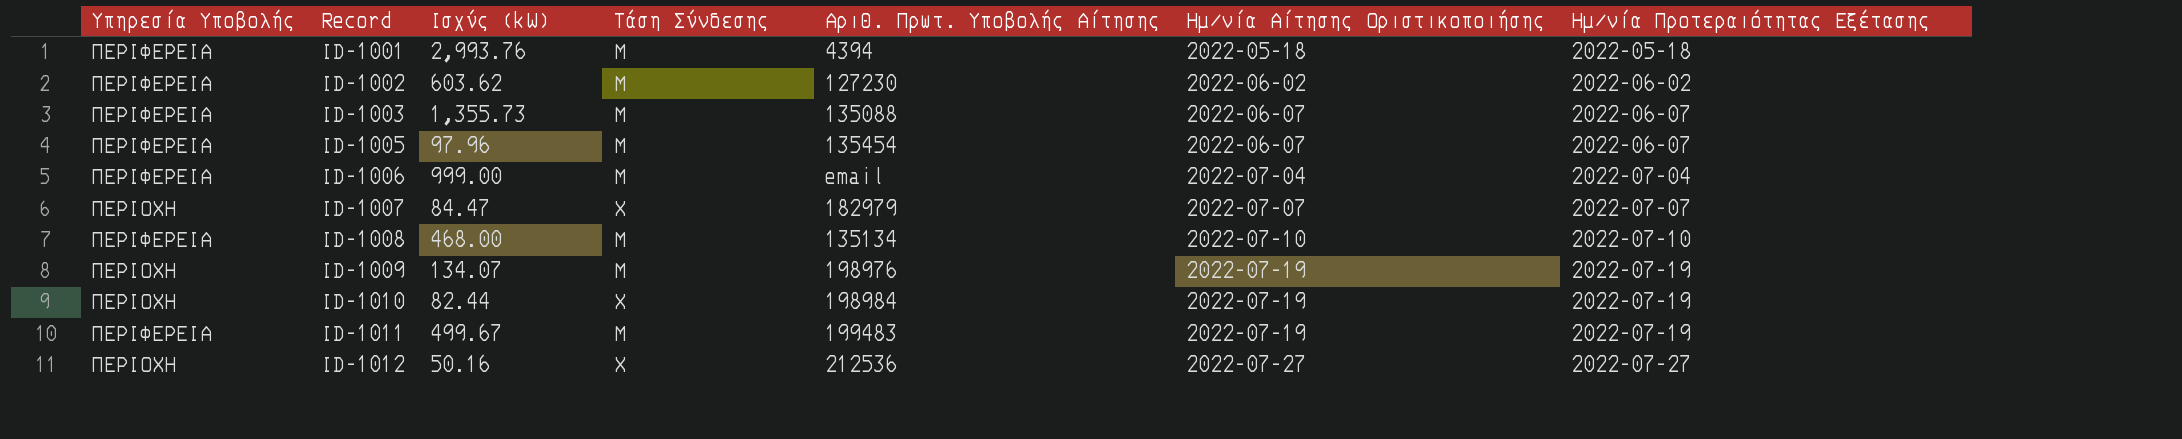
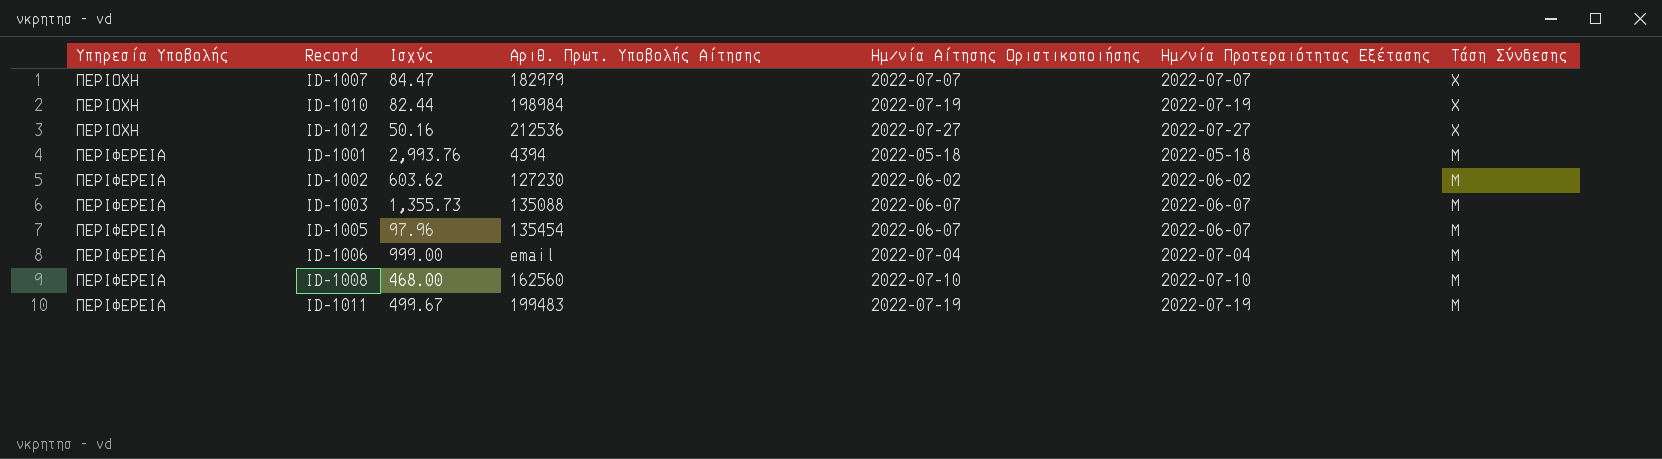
row order: Record ascending -> Υπηρεσία Υποβολής ascending
column name: Ισχύς (kW) -> Ισχύς
column Τάση Σύνδεσης | position: 4 -> 7
row ID-1009: ΠΕΡΙΟΧΗ | 134.07 | Μ | 198976 | 2022-07-19 | 2022-07-19 -> none
ID-1008 | Αριθ. Πρωτ. Υποβολής Αίτησης: 135134 -> 162560

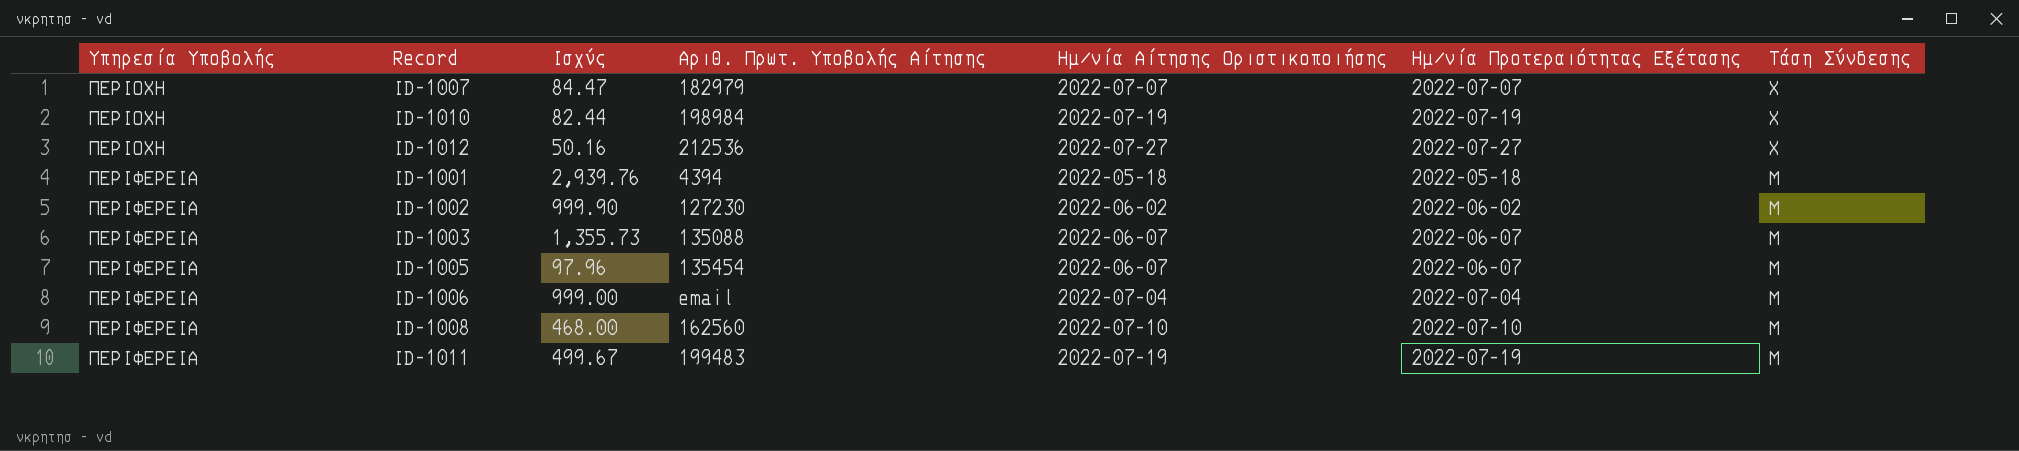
ID-1001 | Ισχύς: 2,993.76 -> 2,939.76
ID-1002 | Ισχύς: 603.62 -> 999.90

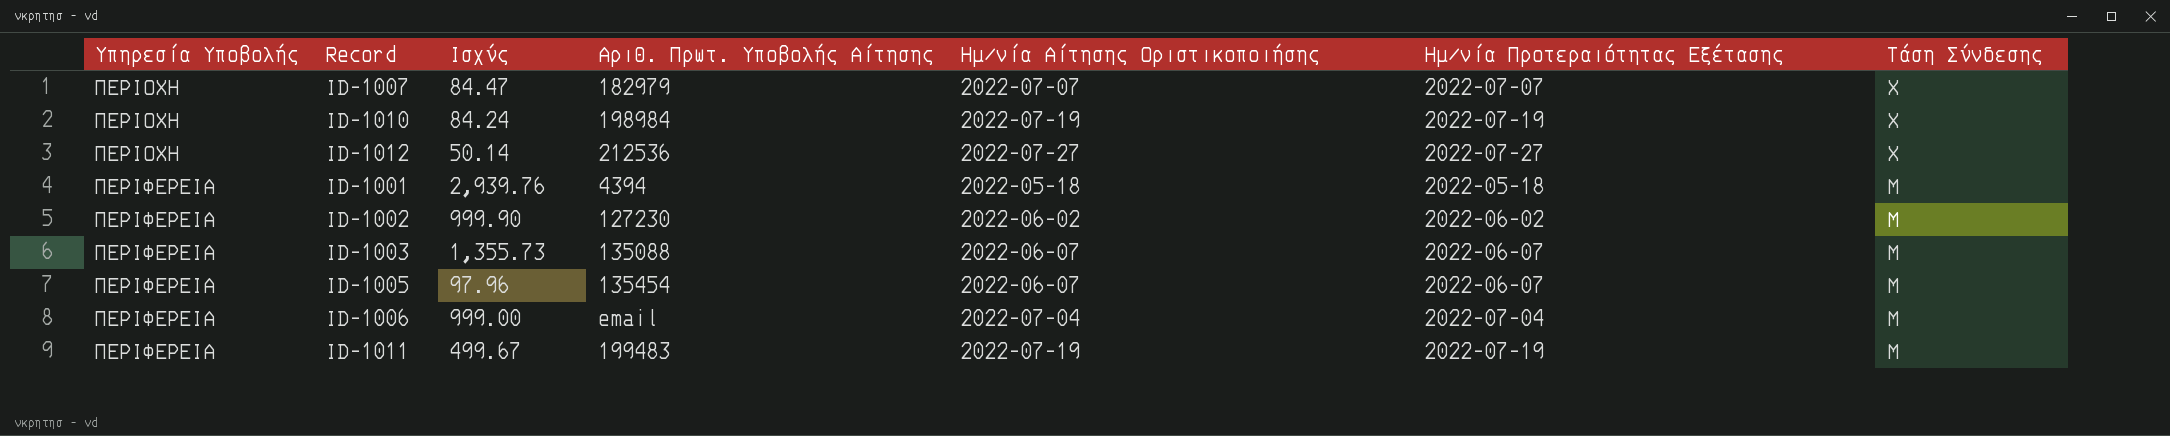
row ID-1008: ΠΕΡΙΦΕΡΕΙΑ | 468.00 | 162560 | 2022-07-10 | 2022-07-10 | Μ -> none
ID-1010 | Ισχύς: 82.44 -> 84.24
ID-1012 | Ισχύς: 50.16 -> 50.14

